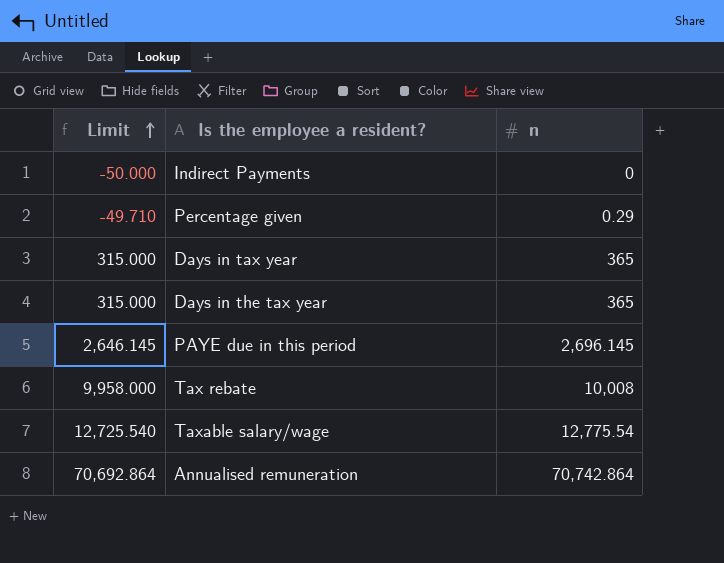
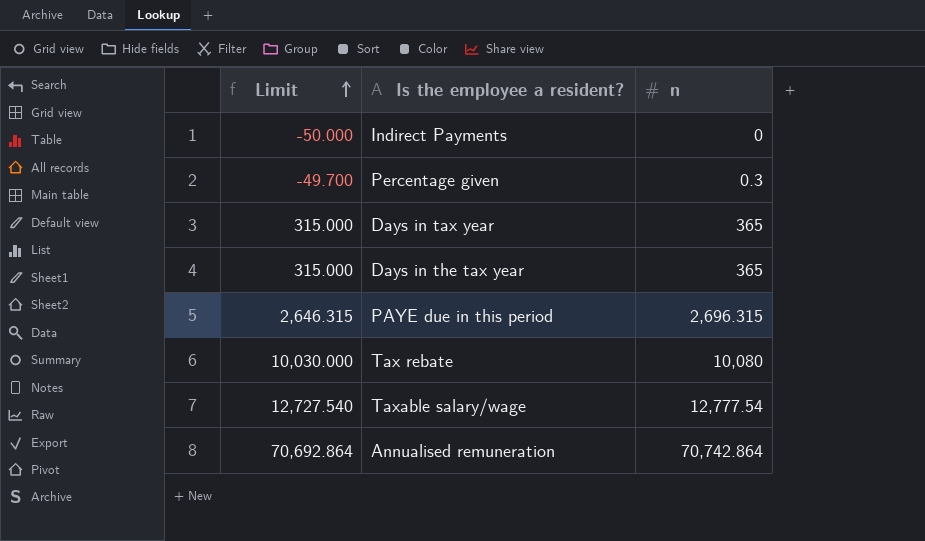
Percentage given | Limit: -49.710 -> -49.700
Percentage given | n: 0.29 -> 0.3
PAYE due in this period | Limit: 2,646.145 -> 2,646.315
PAYE due in this period | n: 2,696.145 -> 2,696.315
Tax rebate | Limit: 9,958.000 -> 10,030.000
Tax rebate | n: 10,008 -> 10,080
Taxable salary/wage | Limit: 12,725.540 -> 12,727.540
Taxable salary/wage | n: 12,775.54 -> 12,777.54

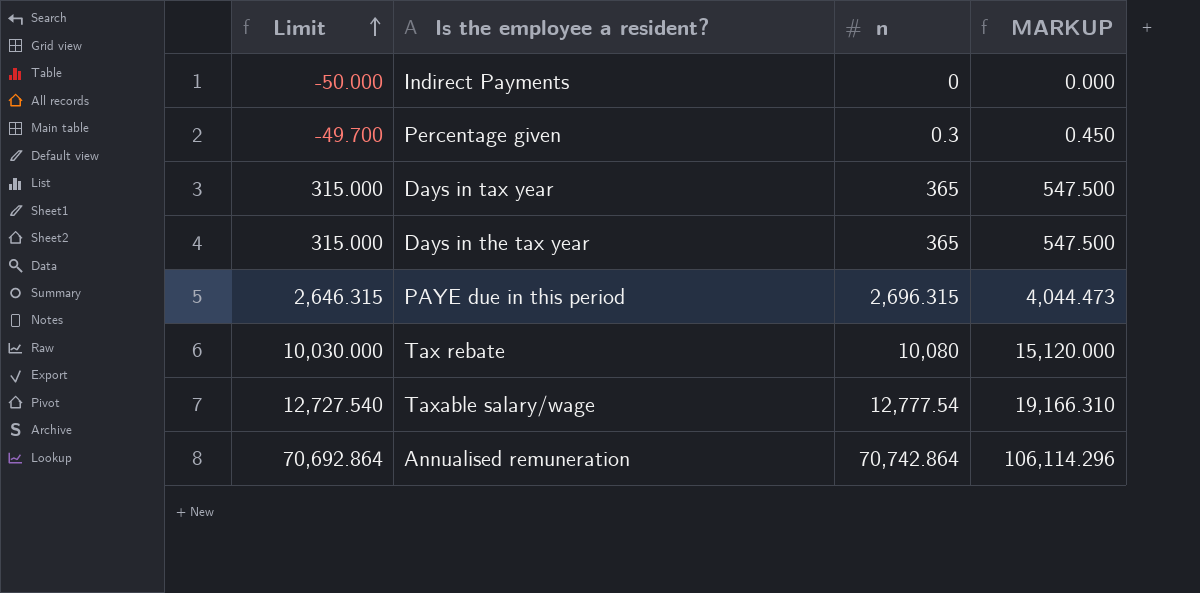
column MARKUP | formula: none -> [n] * 1.5

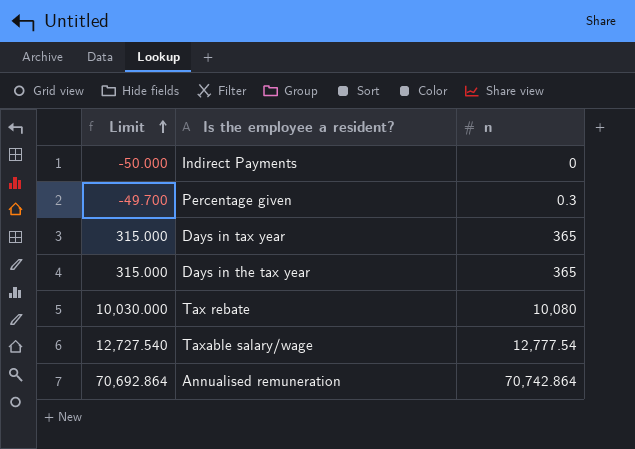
column MARKUP | formula: [n] * 1.5 -> none
row PAYE due in this period: 2,646.315 | 2,696.315 | 4,044.473 -> none

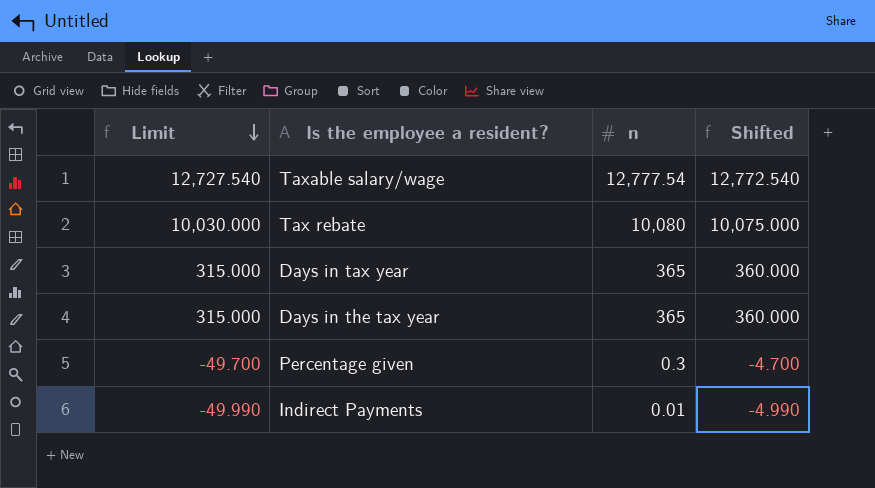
row order: Limit ascending -> Limit descending
column Shifted | formula: none -> [n] - 5
row Annualised remuneration: 70,692.864 | 70,742.864 -> none
Indirect Payments | Limit: -50.000 -> -49.990
Indirect Payments | n: 0 -> 0.01

